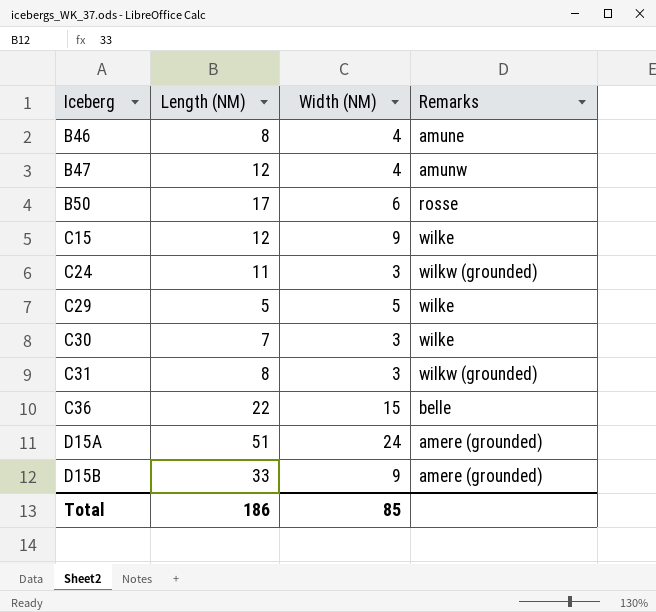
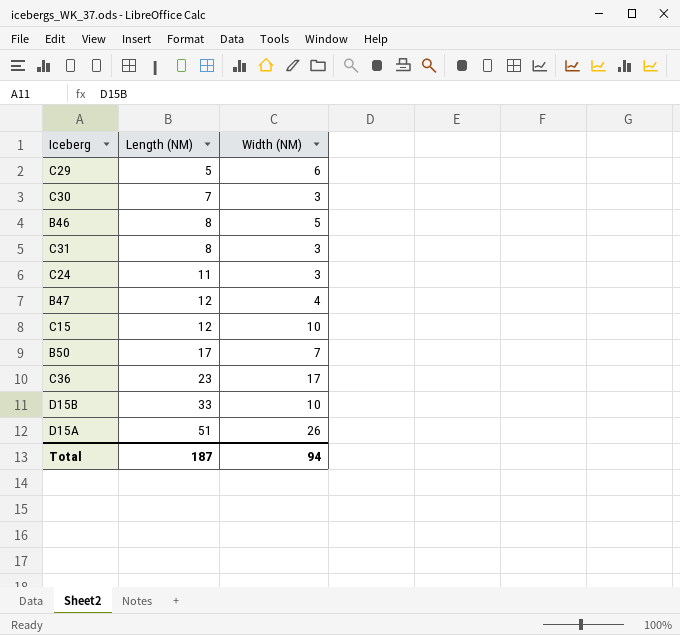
row order: Iceberg ascending -> Length (NM) ascending
column Remarks | position: 4 -> none
C29 | Width (NM): 5 -> 6
B46 | Width (NM): 4 -> 5
C15 | Width (NM): 9 -> 10
B50 | Width (NM): 6 -> 7
C36 | Length (NM): 22 -> 23
C36 | Width (NM): 15 -> 17
D15B | Width (NM): 9 -> 10
D15A | Width (NM): 24 -> 26
Total | Length (NM): 186 -> 187
Total | Width (NM): 85 -> 94

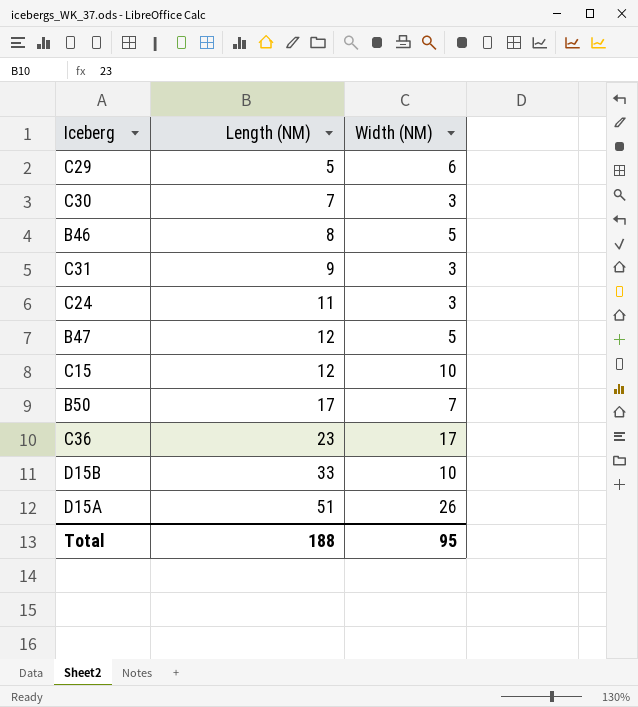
C31 | Length (NM): 8 -> 9
B47 | Width (NM): 4 -> 5
Total | Length (NM): 187 -> 188
Total | Width (NM): 94 -> 95

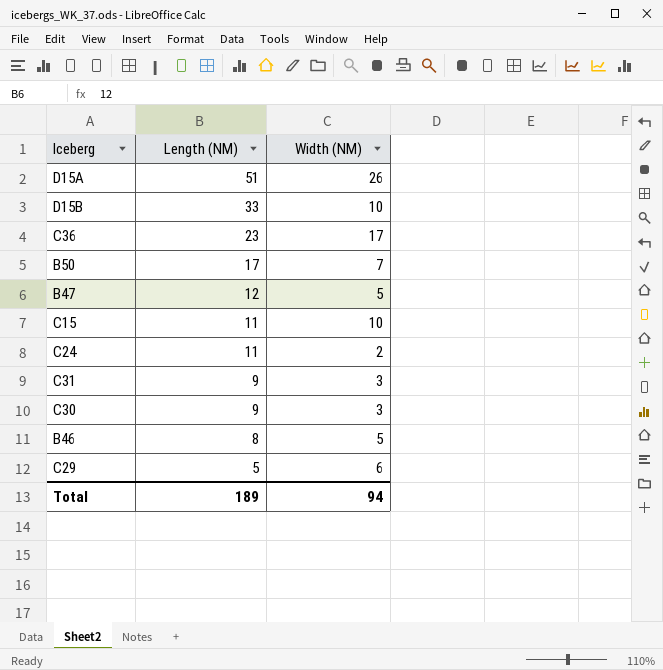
row order: Length (NM) ascending -> Length (NM) descending
C15 | Length (NM): 12 -> 11
C24 | Width (NM): 3 -> 2
C30 | Length (NM): 7 -> 9
Total | Length (NM): 188 -> 189
Total | Width (NM): 95 -> 94

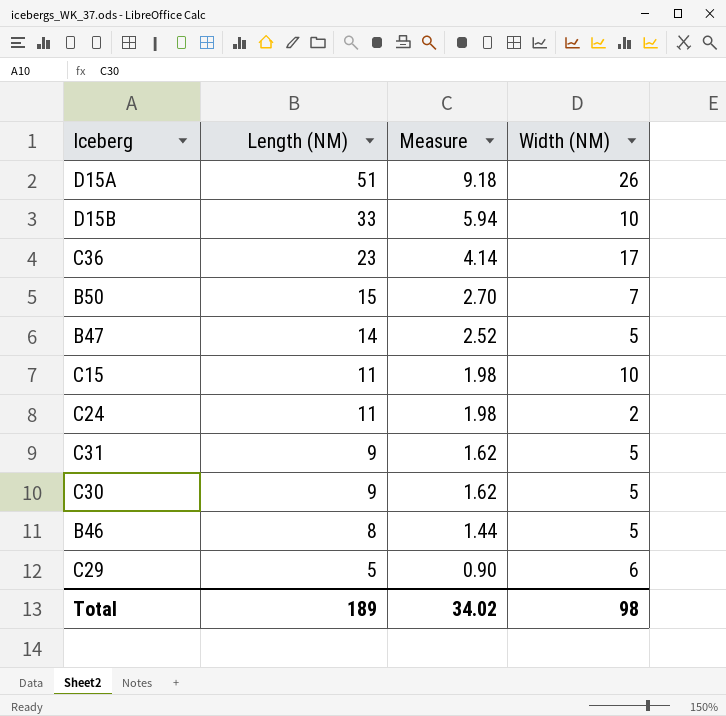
column Measure | formula: none -> [Length (NM)] * 0.18
B50 | Length (NM): 17 -> 15
B47 | Length (NM): 12 -> 14
C31 | Width (NM): 3 -> 5
C30 | Width (NM): 3 -> 5
Total | Width (NM): 94 -> 98

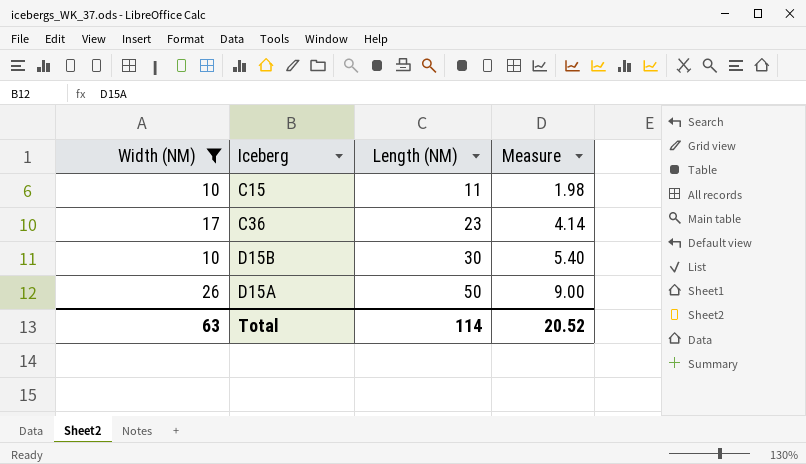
filter: none -> Width (NM) >= 10
row order: Length (NM) descending -> Length (NM) ascending
column Width (NM) | position: 4 -> 1
D15B | Length (NM): 33 -> 30
D15B | Measure: 5.94 -> 5.40
D15A | Length (NM): 51 -> 50
D15A | Measure: 9.18 -> 9.00
Total | Width (NM): 98 -> 63
Total | Length (NM): 189 -> 114
Total | Measure: 34.02 -> 20.52

